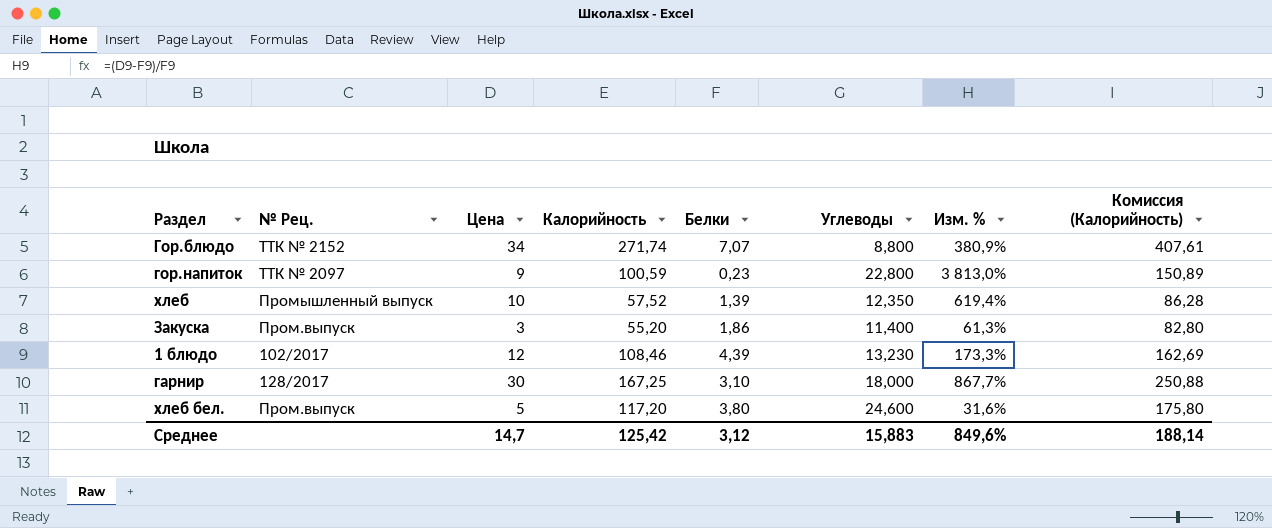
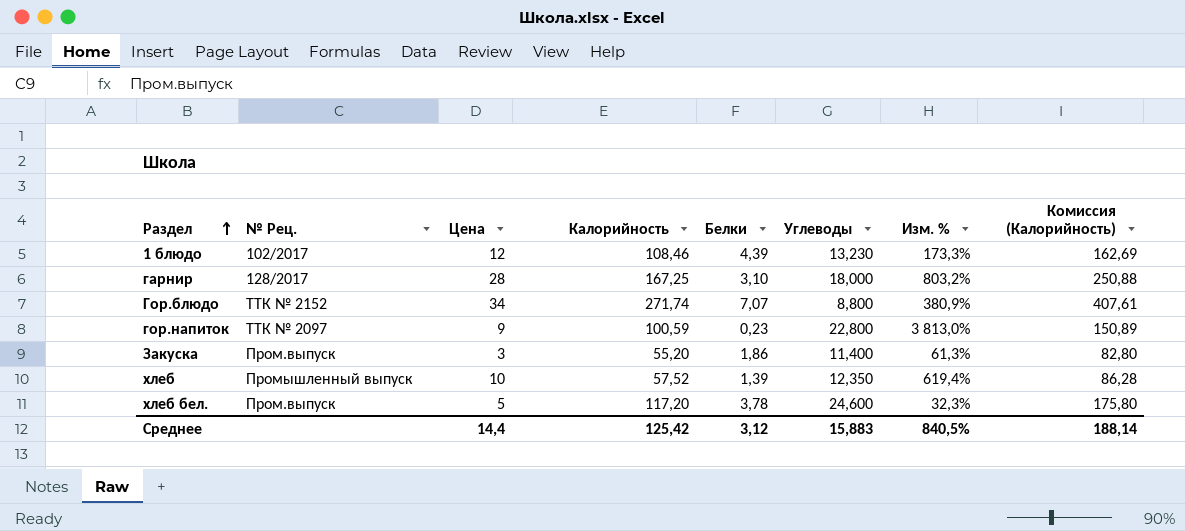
row order: none -> Раздел ascending
гарнир | Цена: 30 -> 28
гарнир | Изм. %: 867,7% -> 803,2%
хлеб бел. | Белки: 3,80 -> 3,78
хлеб бел. | Изм. %: 31,6% -> 32,3%
Среднее | Цена: 14,7 -> 14,4
Среднее | Изм. %: 849,6% -> 840,5%

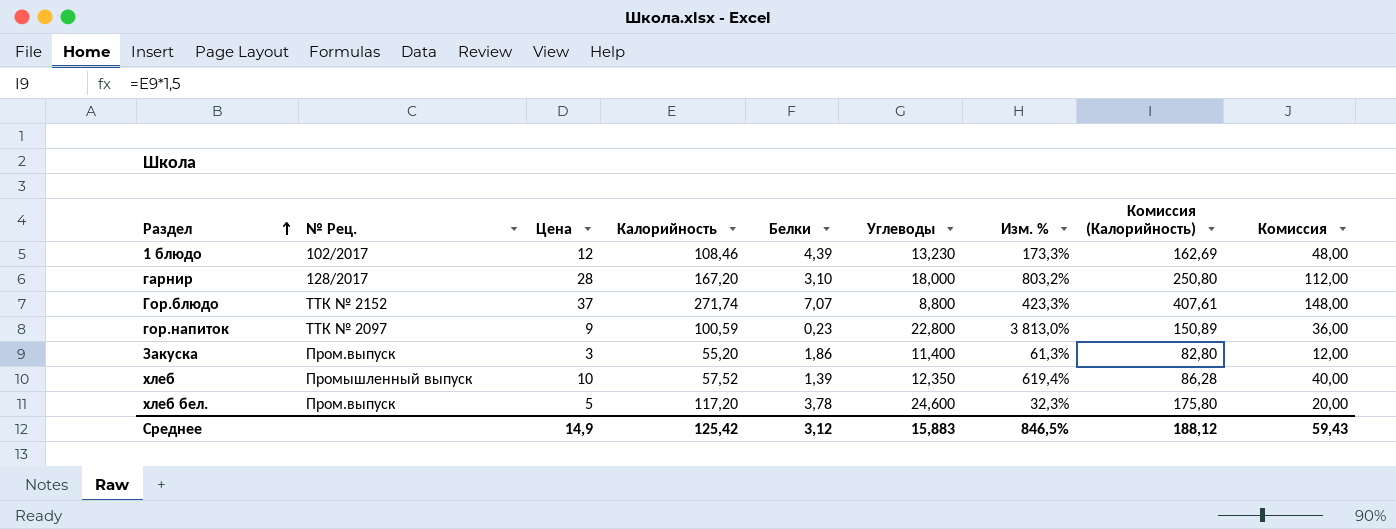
column Комиссия | formula: none -> [Цена] * 4
гарнир | Калорийность: 167,25 -> 167,20
гарнир | Комиссия (Калорийность): 250,88 -> 250,80
Гор.блюдо | Цена: 34 -> 37
Гор.блюдо | Изм. %: 380,9% -> 423,3%
Среднее | Цена: 14,4 -> 14,9
Среднее | Изм. %: 840,5% -> 846,5%
Среднее | Комиссия (Калорийность): 188,14 -> 188,12

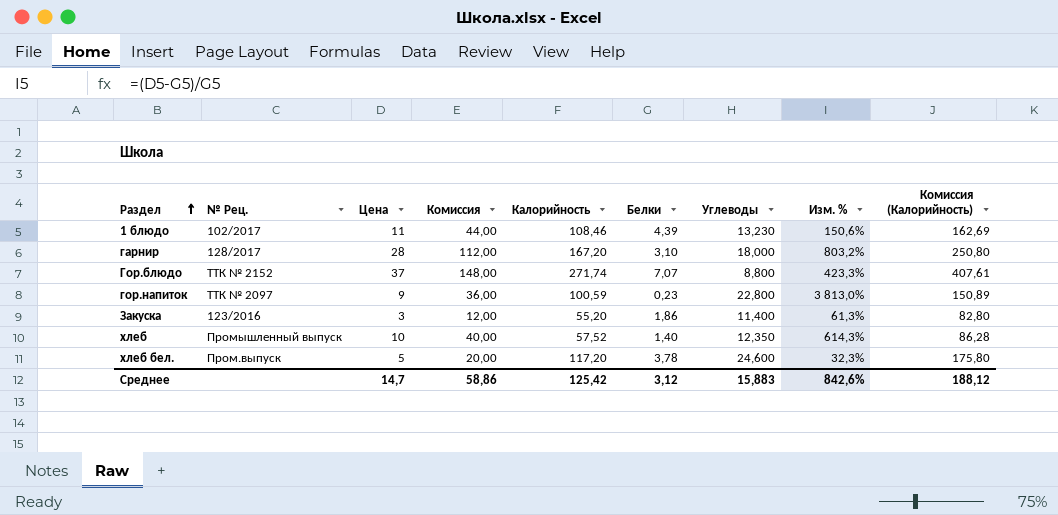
column Комиссия | position: 9 -> 4
1 блюдо | Цена: 12 -> 11
1 блюдо | Комиссия: 48,00 -> 44,00
1 блюдо | Изм. %: 173,3% -> 150,6%
Закуска | № Рец.: Пром.выпуск -> 123/2016
хлеб | Белки: 1,39 -> 1,40
хлеб | Изм. %: 619,4% -> 614,3%
Среднее | Цена: 14,9 -> 14,7
Среднее | Комиссия: 59,43 -> 58,86
Среднее | Изм. %: 846,5% -> 842,6%

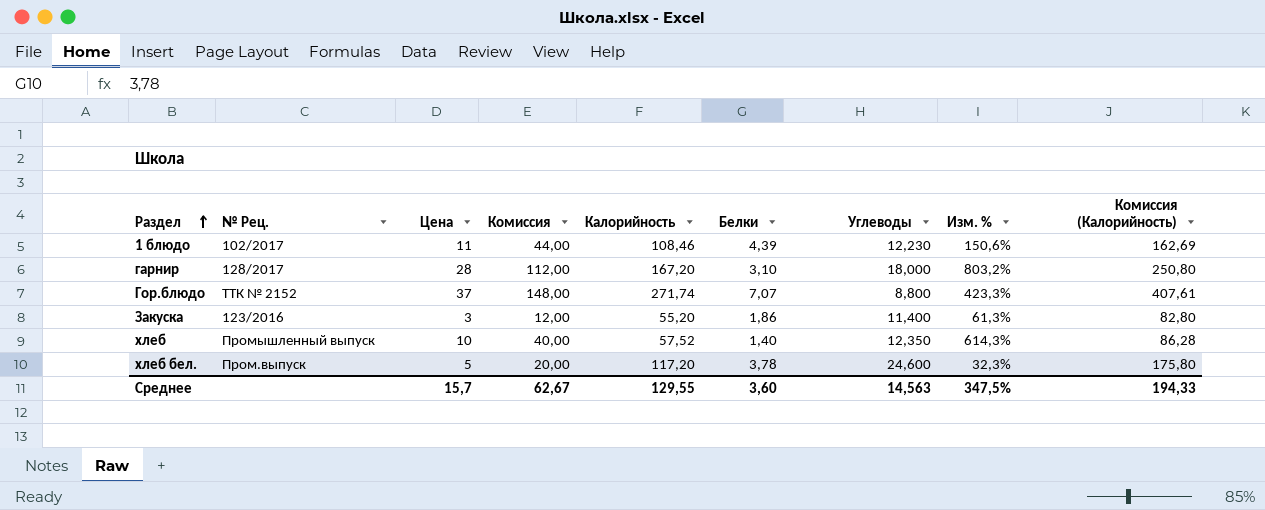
row гор.напиток: ТТК № 2097 | 9 | 36,00 | 100,59 | 0,23 | 22,800 | 3 813,0% | 150,89 -> none
1 блюдо | Углеводы: 13,230 -> 12,230
Среднее | Цена: 14,7 -> 15,7
Среднее | Комиссия: 58,86 -> 62,67
Среднее | Калорийность: 125,42 -> 129,55
Среднее | Белки: 3,12 -> 3,60
Среднее | Углеводы: 15,883 -> 14,563
Среднее | Изм. %: 842,6% -> 347,5%
Среднее | Комиссия (Калорийность): 188,12 -> 194,33

